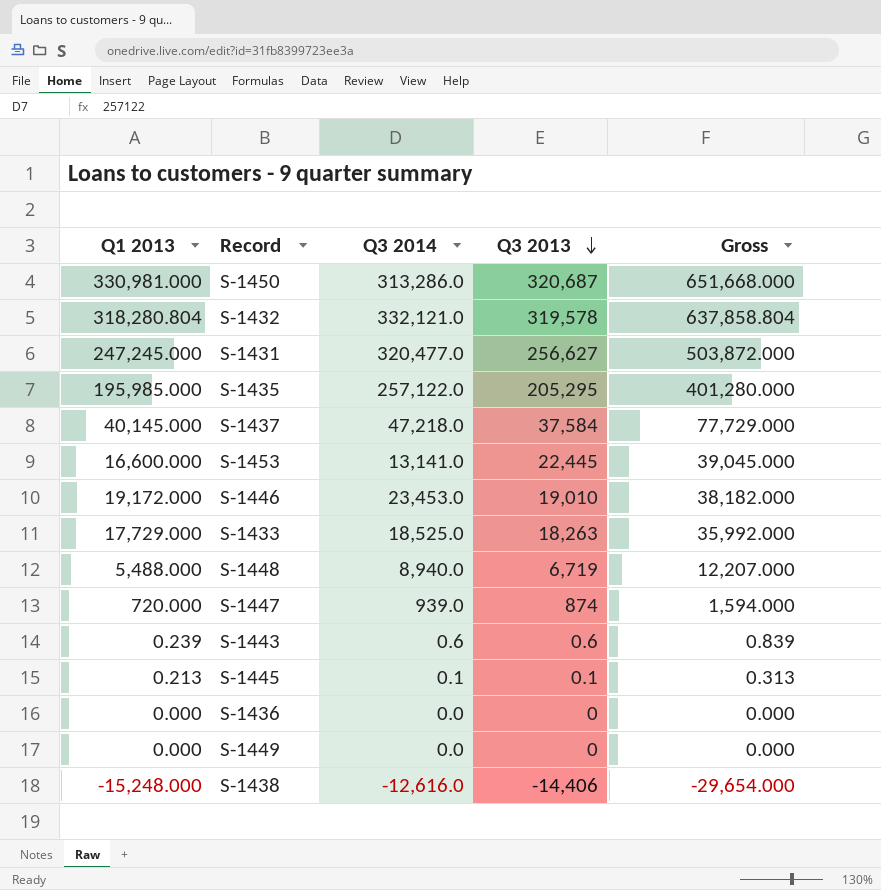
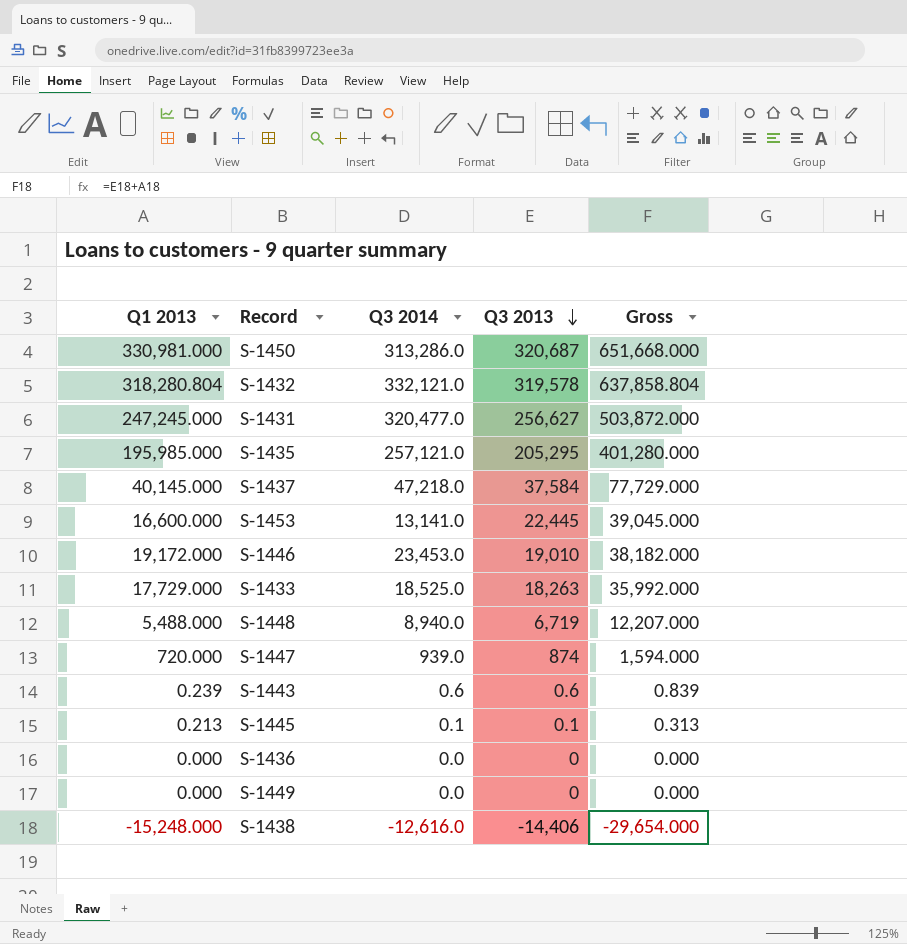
S-1435 | Q3 2014: 257,122.0 -> 257,121.0

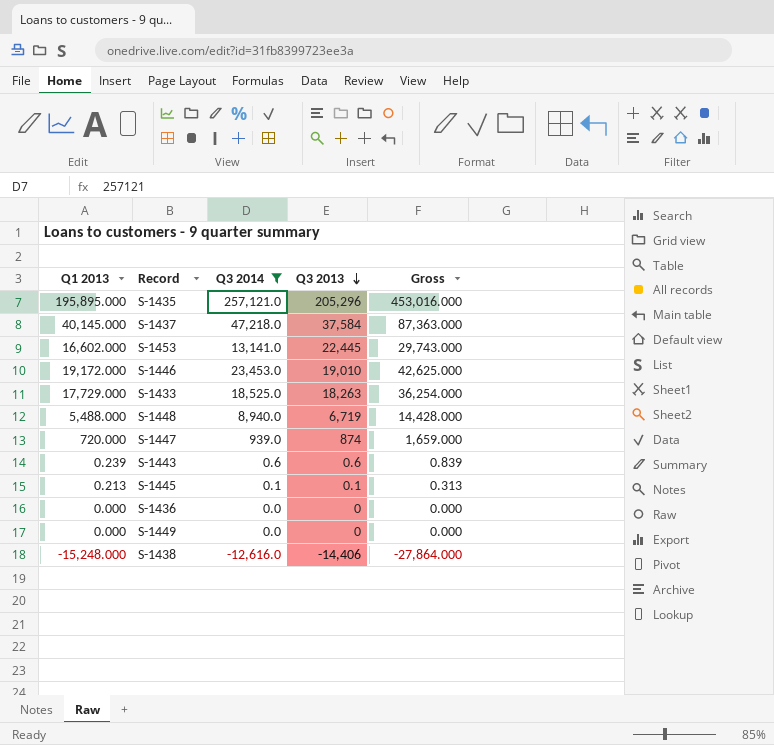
filter: none -> Q3 2014 <= 257,121.0
column Gross | formula: [Q1 2013] + [Q3 2013] -> [Q1 2013] + [Q3 2014]
S-1435 | Q1 2013: 195,985.000 -> 195,895.000
S-1435 | Q3 2013: 205,295 -> 205,296
S-1453 | Q1 2013: 16,600.000 -> 16,602.000

